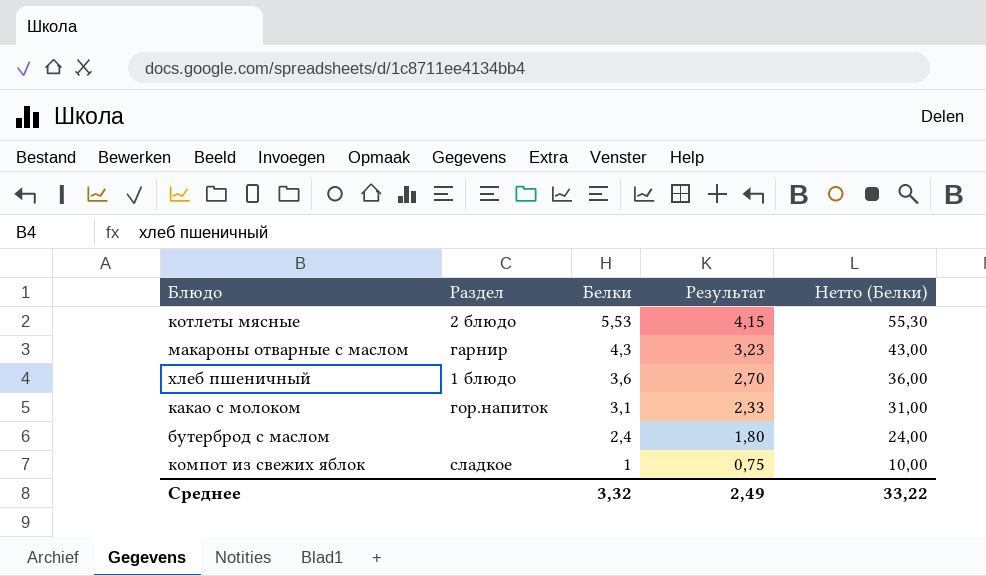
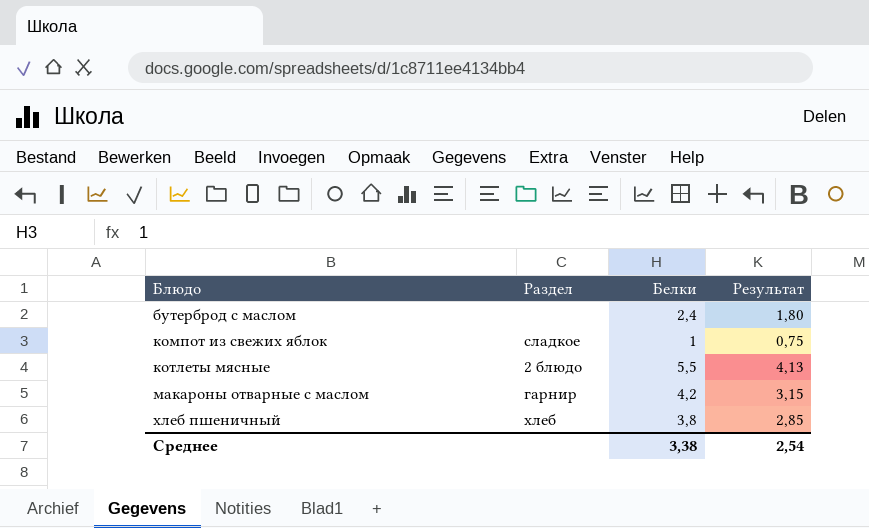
row order: Белки descending -> Блюдо ascending
column Нетто (Белки) | formula: [Белки] * 10 -> none
row какао с молоком: гор.напиток | 3,1 | 2,33 | 31,00 -> none
котлеты мясные | Белки: 5,53 -> 5,5
котлеты мясные | Результат: 4,15 -> 4,13
макароны отварные с маслом | Белки: 4,3 -> 4,2
макароны отварные с маслом | Результат: 3,23 -> 3,15
хлеб пшеничный | Раздел: 1 блюдо -> хлеб
хлеб пшеничный | Белки: 3,6 -> 3,8
хлеб пшеничный | Результат: 2,70 -> 2,85
Среднее | Белки: 3,32 -> 3,38
Среднее | Результат: 2,49 -> 2,54

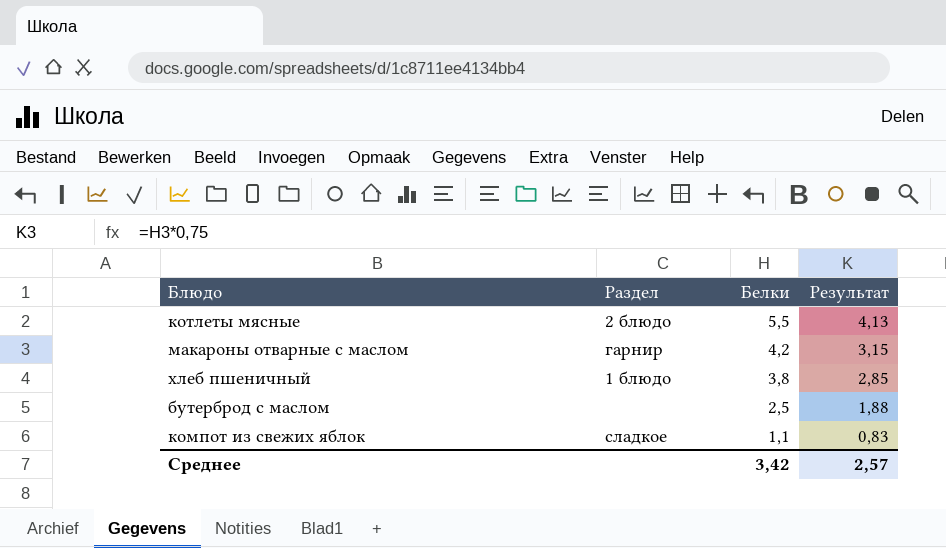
row order: Блюдо ascending -> Белки descending
хлеб пшеничный | Раздел: хлеб -> 1 блюдо
бутерброд с маслом | Белки: 2,4 -> 2,5
бутерброд с маслом | Результат: 1,80 -> 1,88
компот из свежих яблок | Белки: 1 -> 1,1
компот из свежих яблок | Результат: 0,75 -> 0,83
Среднее | Белки: 3,38 -> 3,42
Среднее | Результат: 2,54 -> 2,57

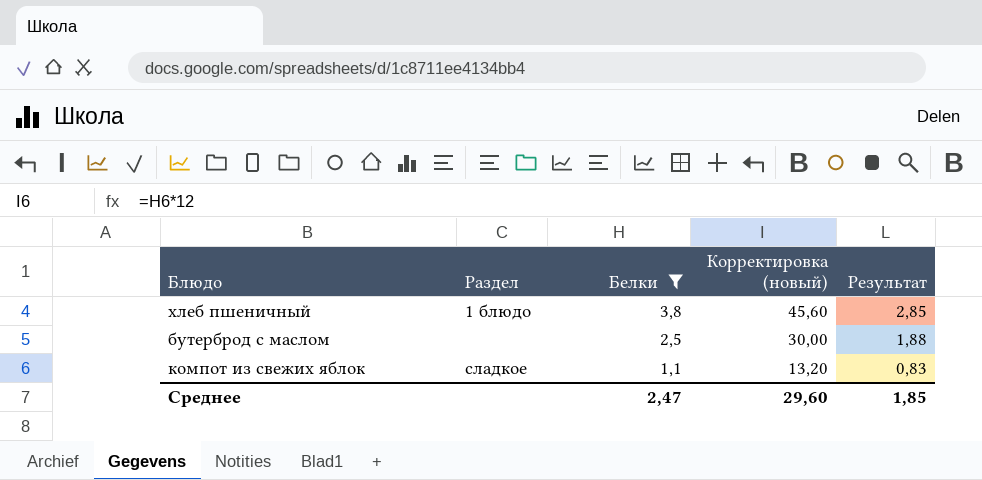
filter: none -> Белки <= 3,8
column Корректировка (новый) | formula: none -> [Белки] * 12
Среднее | Белки: 3,42 -> 2,47
Среднее | Результат: 2,57 -> 1,85

